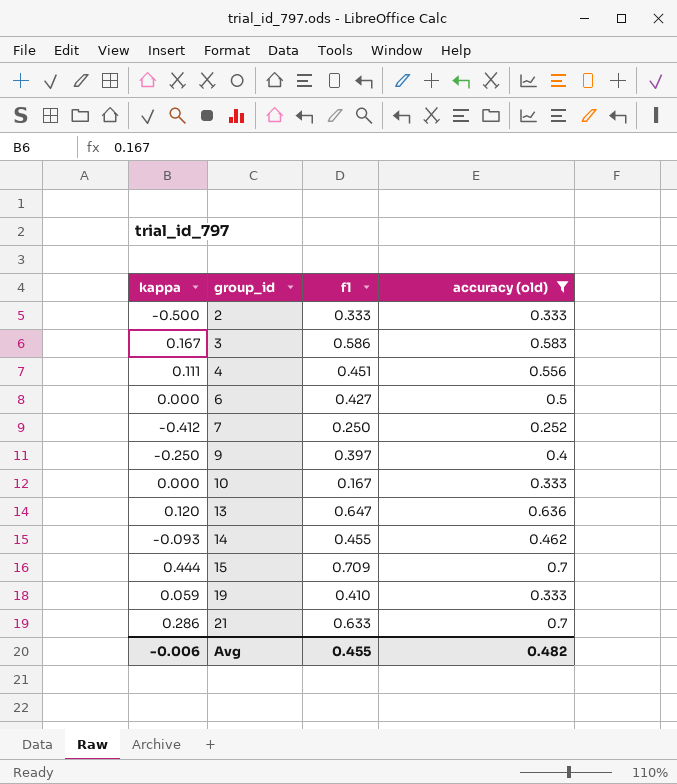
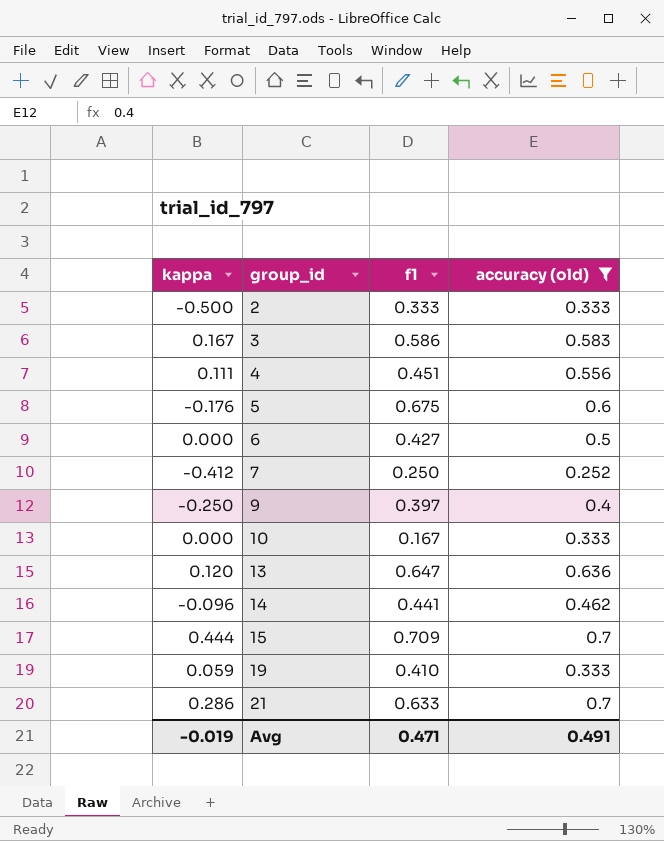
row 5: none -> -0.176 | 0.675 | 0.6
14 | kappa: -0.093 -> -0.096
14 | f1: 0.455 -> 0.441
Avg | kappa: -0.006 -> -0.019
Avg | f1: 0.455 -> 0.471
Avg | accuracy (old): 0.482 -> 0.491

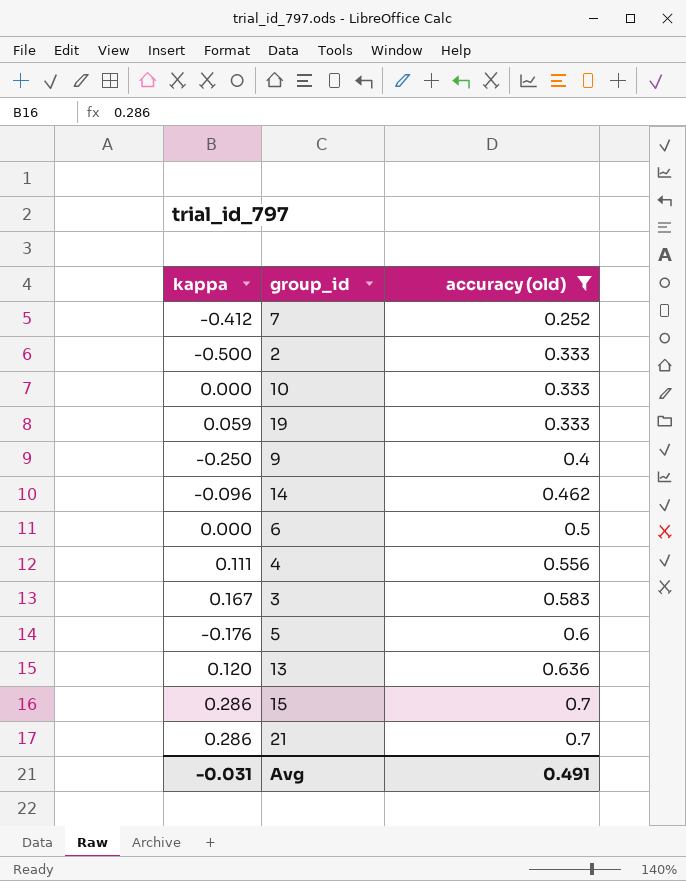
row order: group_id ascending -> accuracy (old) ascending
column f1 | position: 3 -> none
15 | kappa: 0.444 -> 0.286
Avg | kappa: -0.019 -> -0.031

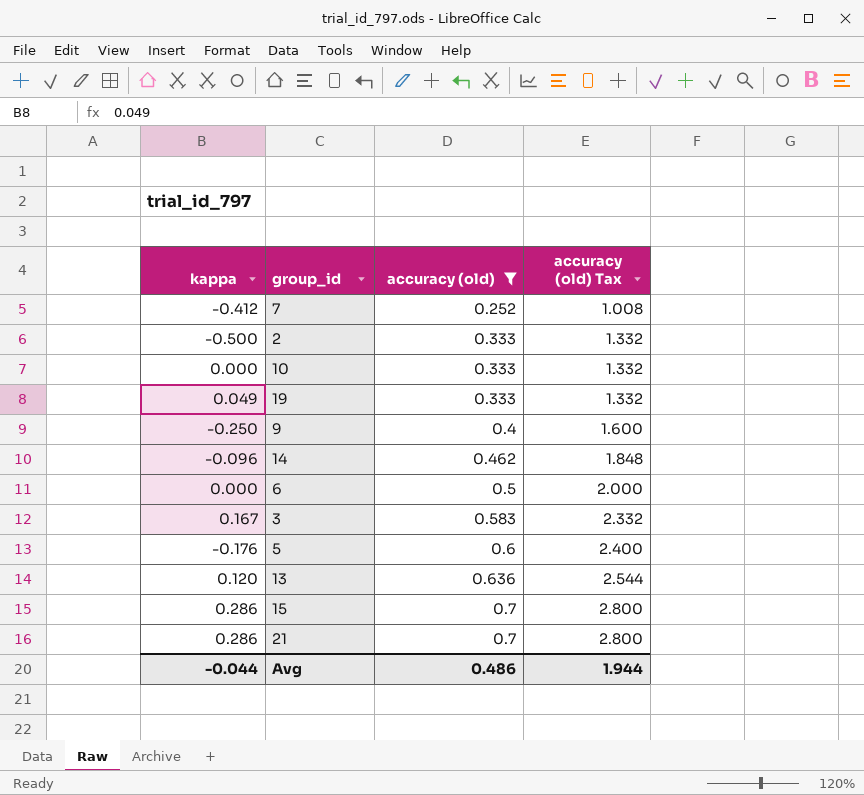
column accuracy (old) Tax | formula: none -> [accuracy (old)] * 4
row 4: 0.111 | 0.556 -> none
19 | kappa: 0.059 -> 0.049
Avg | kappa: -0.031 -> -0.044
Avg | accuracy (old): 0.491 -> 0.486

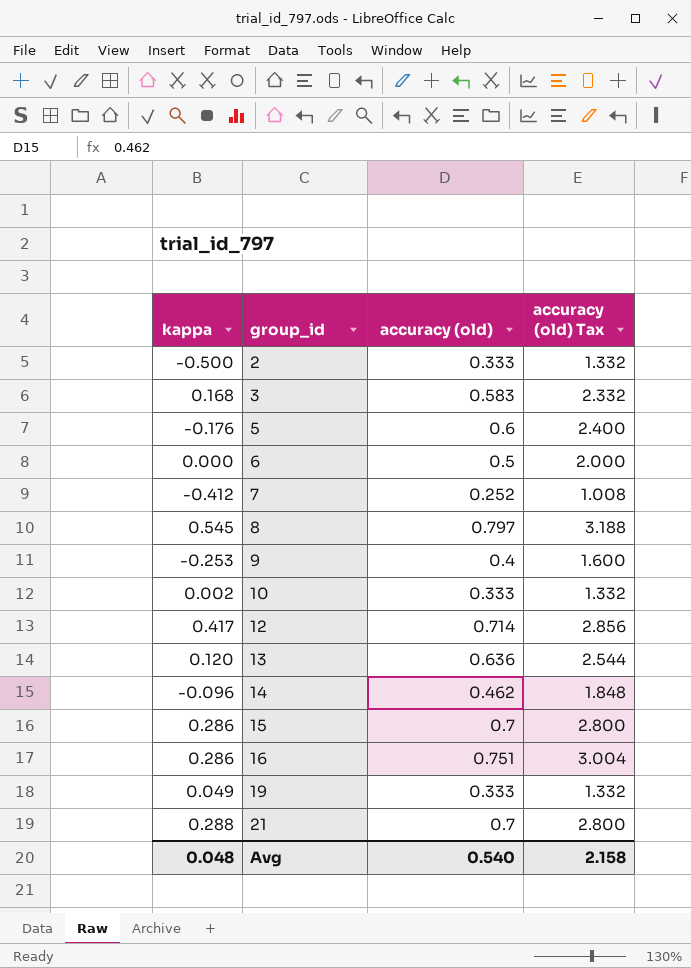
filter: accuracy (old) <= 0.7 -> none
row order: accuracy (old) ascending -> group_id ascending
3 | kappa: 0.167 -> 0.168
9 | kappa: -0.250 -> -0.253
10 | kappa: 0.000 -> 0.002
21 | kappa: 0.286 -> 0.288
Avg | kappa: -0.044 -> 0.048
Avg | accuracy (old): 0.486 -> 0.540
Avg | accuracy (old) Tax: 1.944 -> 2.158

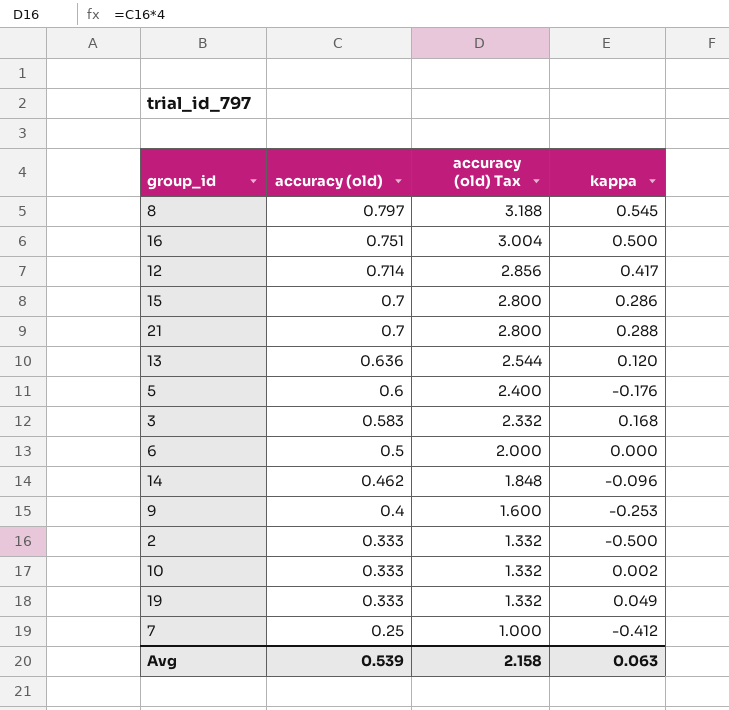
row order: group_id ascending -> accuracy (old) descending
column kappa | position: 1 -> 4
16 | kappa: 0.286 -> 0.500
7 | accuracy (old): 0.252 -> 0.25
7 | accuracy (old) Tax: 1.008 -> 1.000
Avg | accuracy (old): 0.540 -> 0.539
Avg | kappa: 0.048 -> 0.063

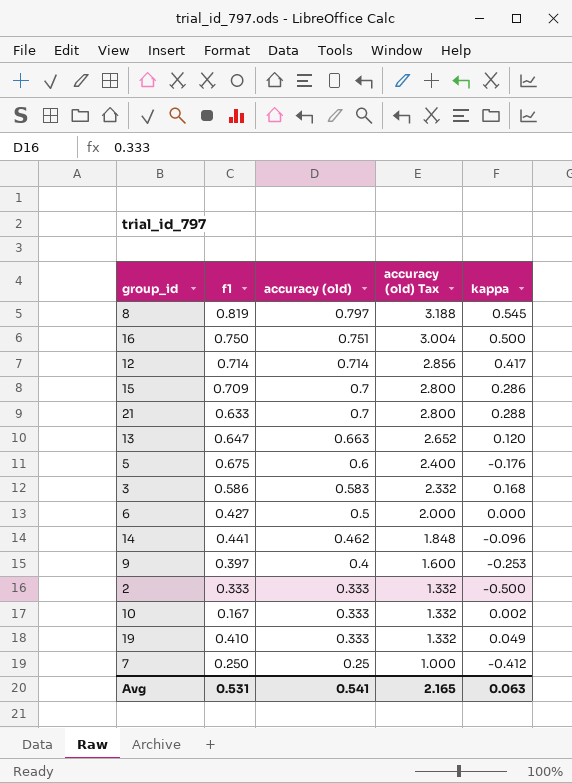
column f1 | position: none -> 2
13 | accuracy (old): 0.636 -> 0.663
13 | accuracy (old) Tax: 2.544 -> 2.652
Avg | accuracy (old): 0.539 -> 0.541
Avg | accuracy (old) Tax: 2.158 -> 2.165

